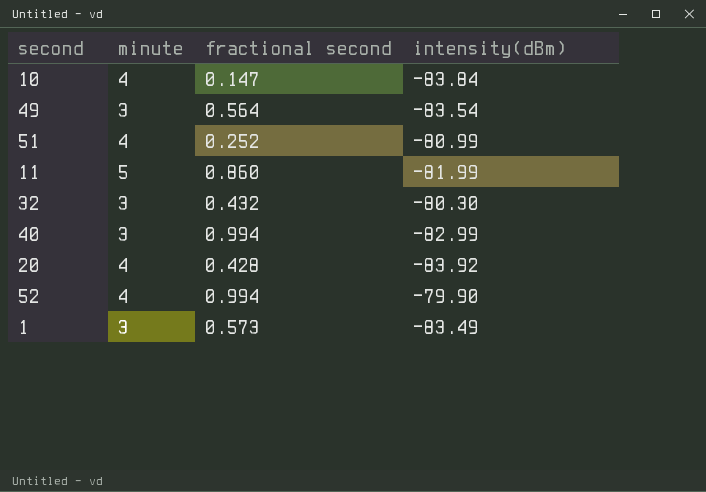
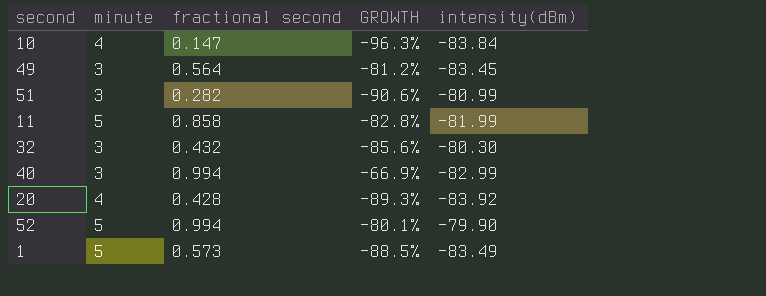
column GROWTH | formula: none -> ([fractional second] - [minute]) / [minute]
49 | intensity(dBm): -83.54 -> -83.45
51 | minute: 4 -> 3
51 | fractional second: 0.252 -> 0.282
11 | fractional second: 0.860 -> 0.858
52 | minute: 4 -> 5
1 | minute: 3 -> 5

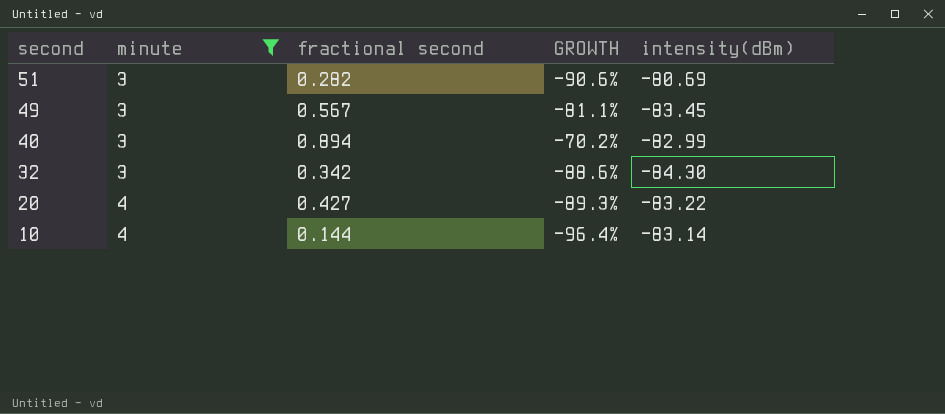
filter: none -> minute != 5
row order: none -> second descending
51 | intensity(dBm): -80.99 -> -80.69
49 | fractional second: 0.564 -> 0.567
49 | GROWTH: -81.2% -> -81.1%
40 | fractional second: 0.994 -> 0.894
40 | GROWTH: -66.9% -> -70.2%
32 | fractional second: 0.432 -> 0.342
32 | GROWTH: -85.6% -> -88.6%
32 | intensity(dBm): -80.30 -> -84.30
20 | fractional second: 0.428 -> 0.427
20 | intensity(dBm): -83.92 -> -83.22
10 | fractional second: 0.147 -> 0.144
10 | GROWTH: -96.3% -> -96.4%
10 | intensity(dBm): -83.84 -> -83.14

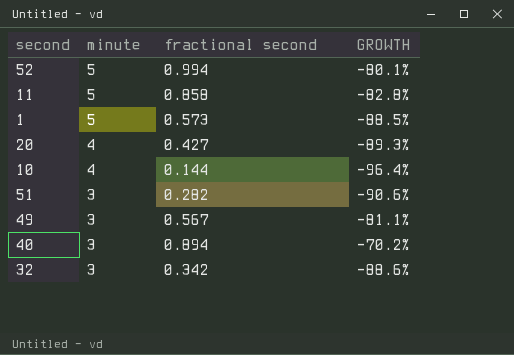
filter: minute != 5 -> none
row order: second descending -> minute descending
column intensity(dBm) | position: 5 -> none

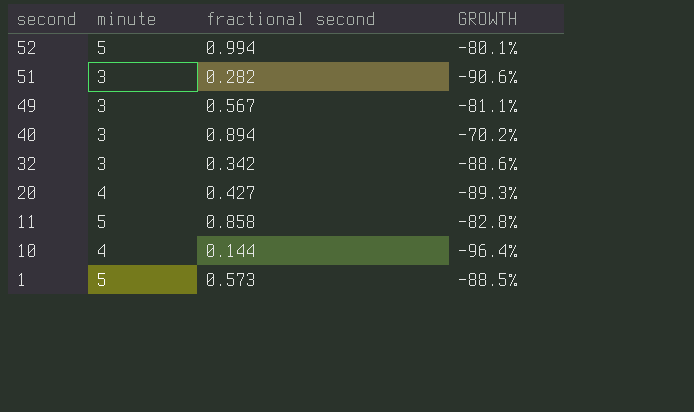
row order: minute descending -> second descending

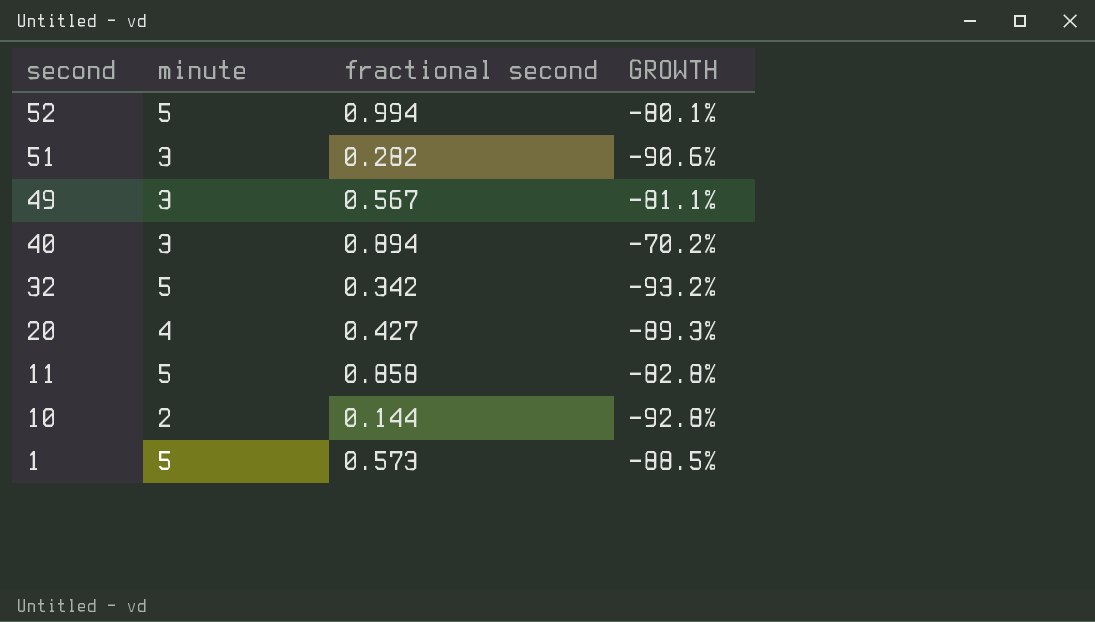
32 | minute: 3 -> 5
32 | GROWTH: -88.6% -> -93.2%
10 | minute: 4 -> 2
10 | GROWTH: -96.4% -> -92.8%

